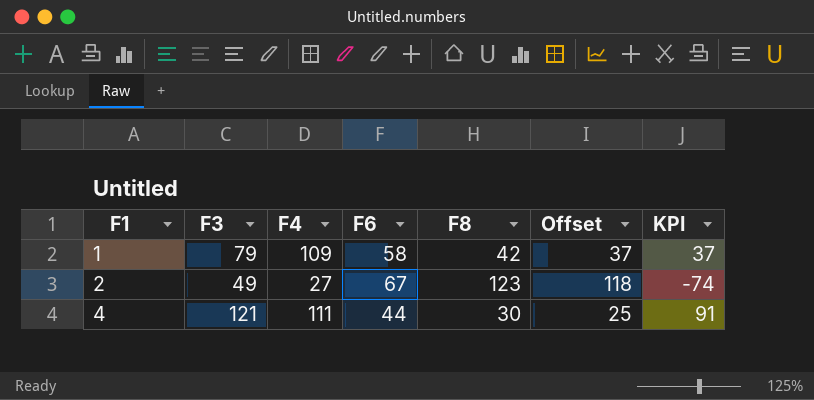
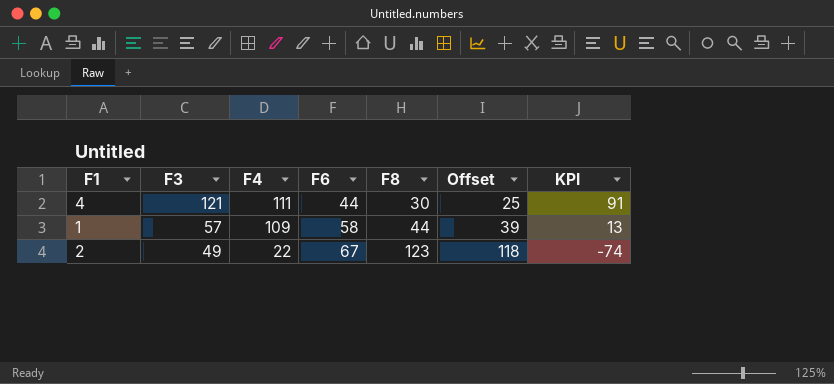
row order: F1 ascending -> F3 descending
1 | F3: 79 -> 57
1 | F8: 42 -> 44
1 | Offset: 37 -> 39
1 | KPI: 37 -> 13
2 | F4: 27 -> 22

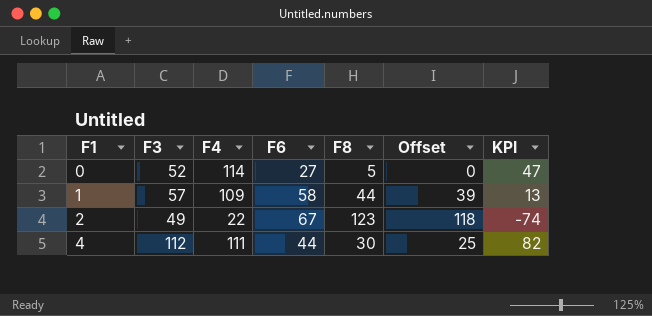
row order: F3 descending -> F1 ascending
row 0: none -> 52 | 114 | 27 | 5 | 0 | 47
4 | F3: 121 -> 112
4 | KPI: 91 -> 82

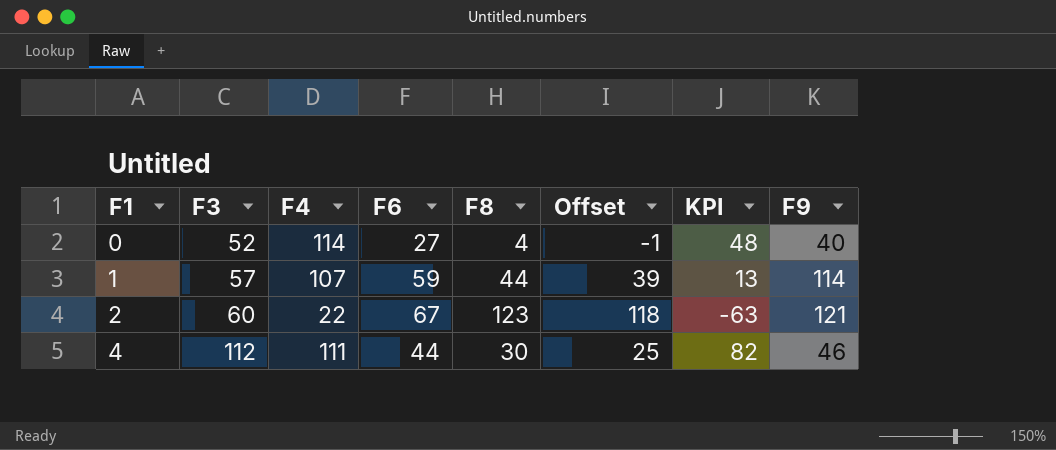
column F9 | position: none -> 8
0 | F8: 5 -> 4
0 | Offset: 0 -> -1
0 | KPI: 47 -> 48
1 | F4: 109 -> 107
1 | F6: 58 -> 59
2 | F3: 49 -> 60
2 | KPI: -74 -> -63

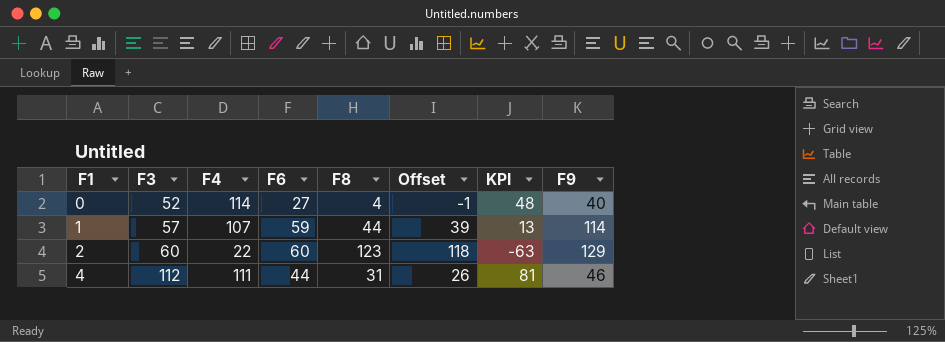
2 | F6: 67 -> 60
2 | F9: 121 -> 129
4 | F8: 30 -> 31
4 | Offset: 25 -> 26
4 | KPI: 82 -> 81

